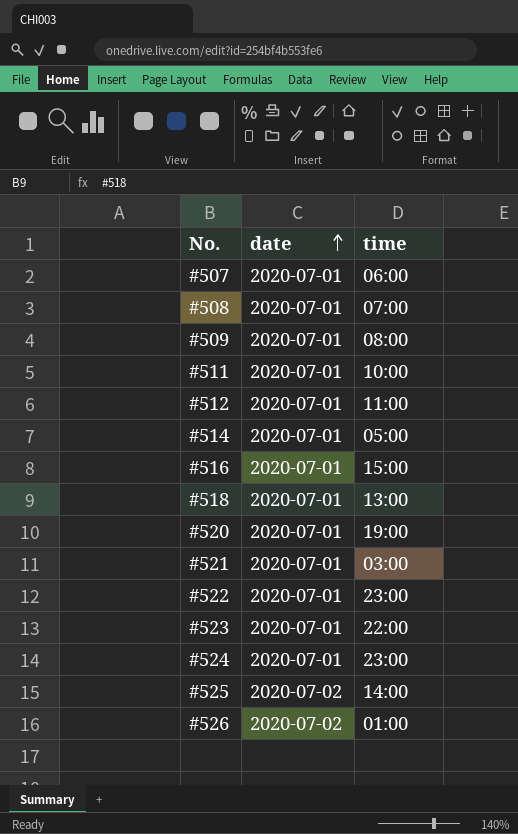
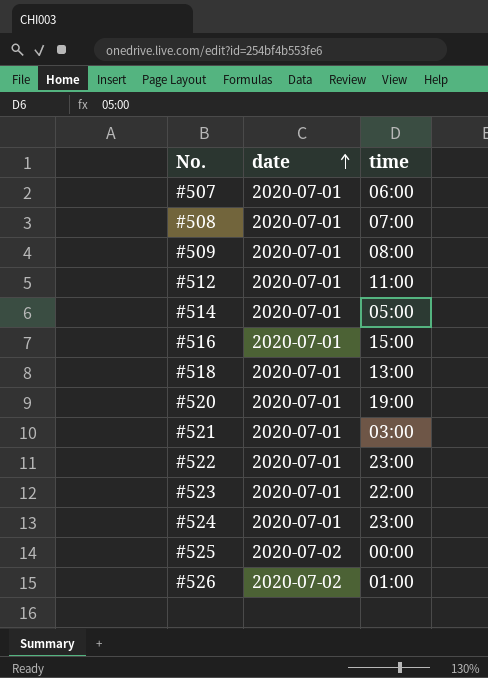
row #511: 2020-07-01 | 10:00 -> none
#525 | time: 14:00 -> 00:00

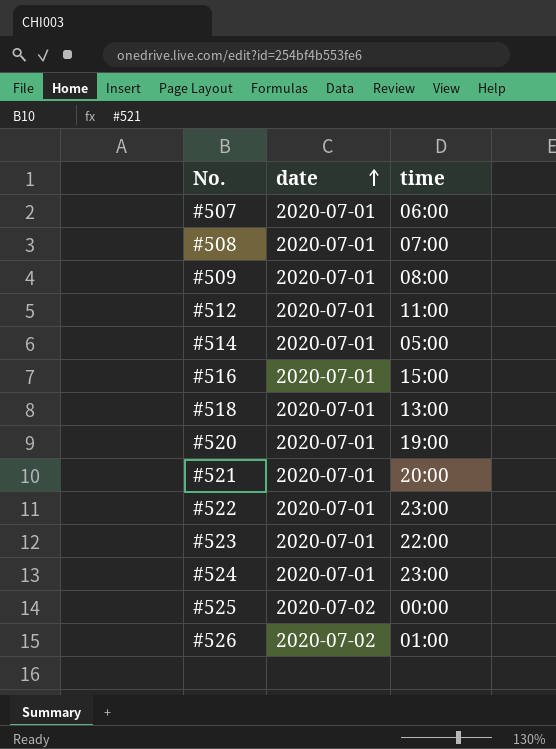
#521 | time: 03:00 -> 20:00

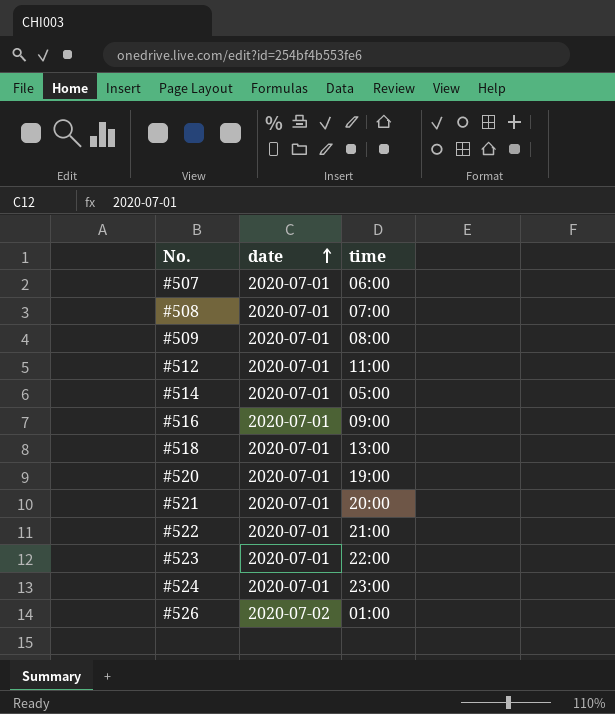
row #525: 2020-07-02 | 00:00 -> none
#516 | time: 15:00 -> 09:00
#522 | time: 23:00 -> 21:00

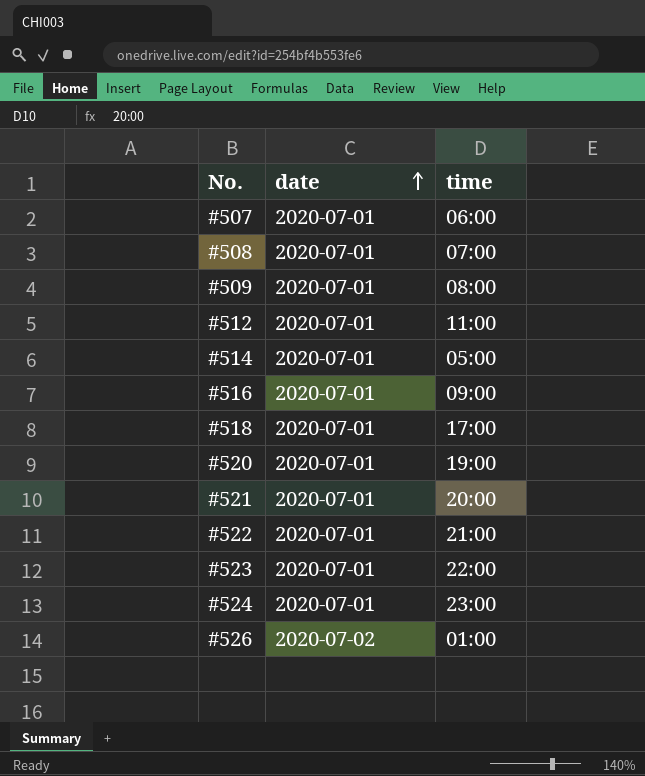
#518 | time: 13:00 -> 17:00

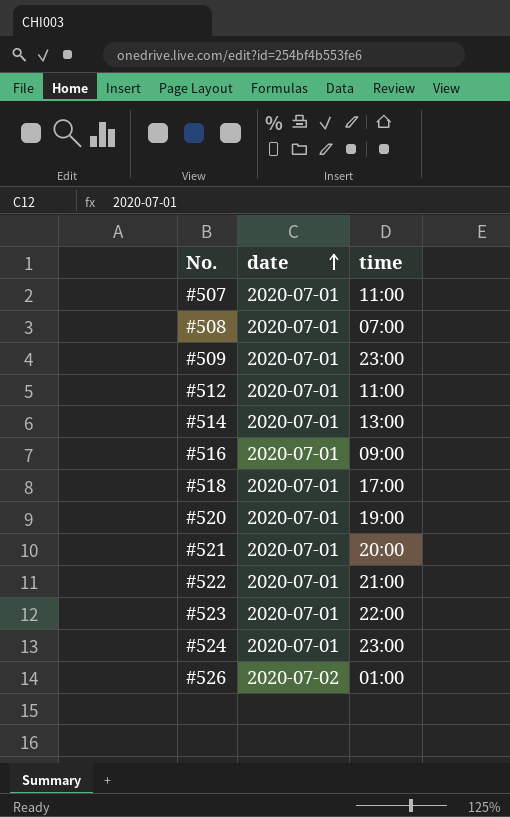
#507 | time: 06:00 -> 11:00
#509 | time: 08:00 -> 23:00
#514 | time: 05:00 -> 13:00

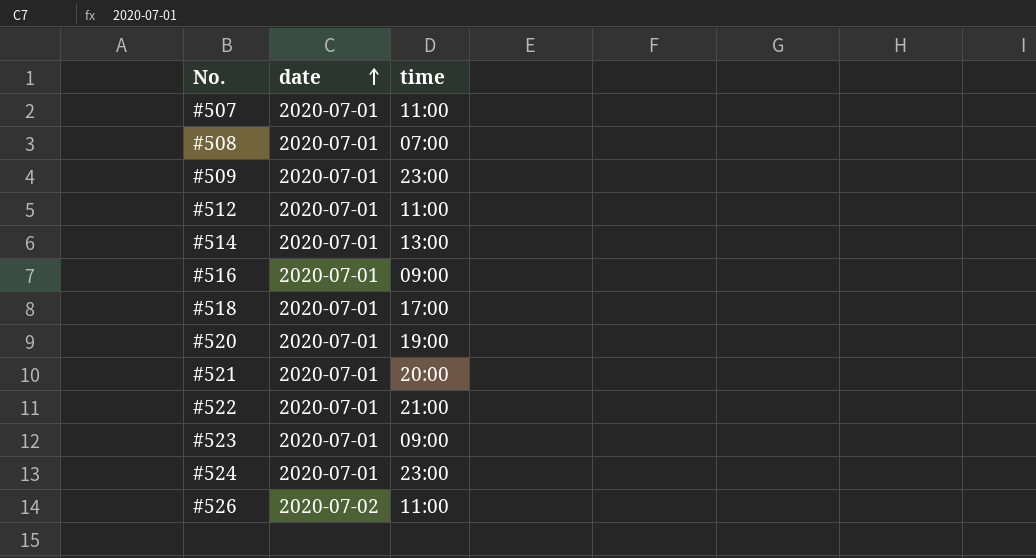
#523 | time: 22:00 -> 09:00
#526 | time: 01:00 -> 11:00

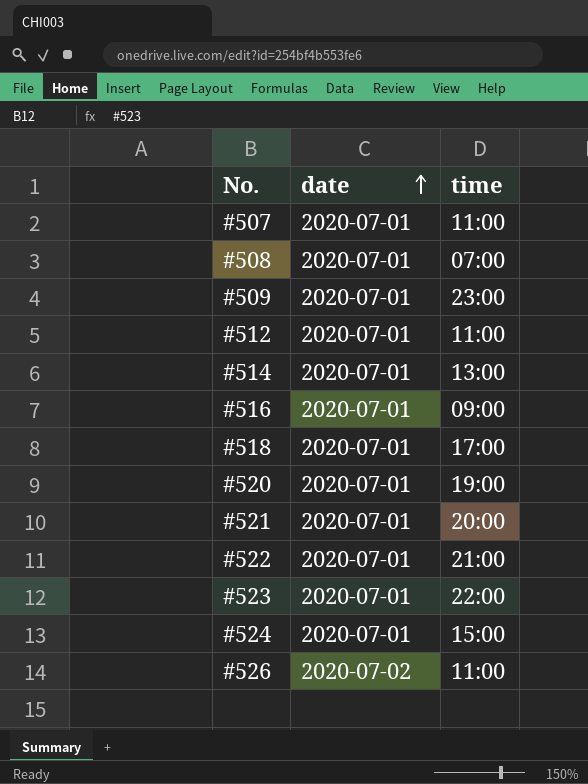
#523 | time: 09:00 -> 22:00
#524 | time: 23:00 -> 15:00

